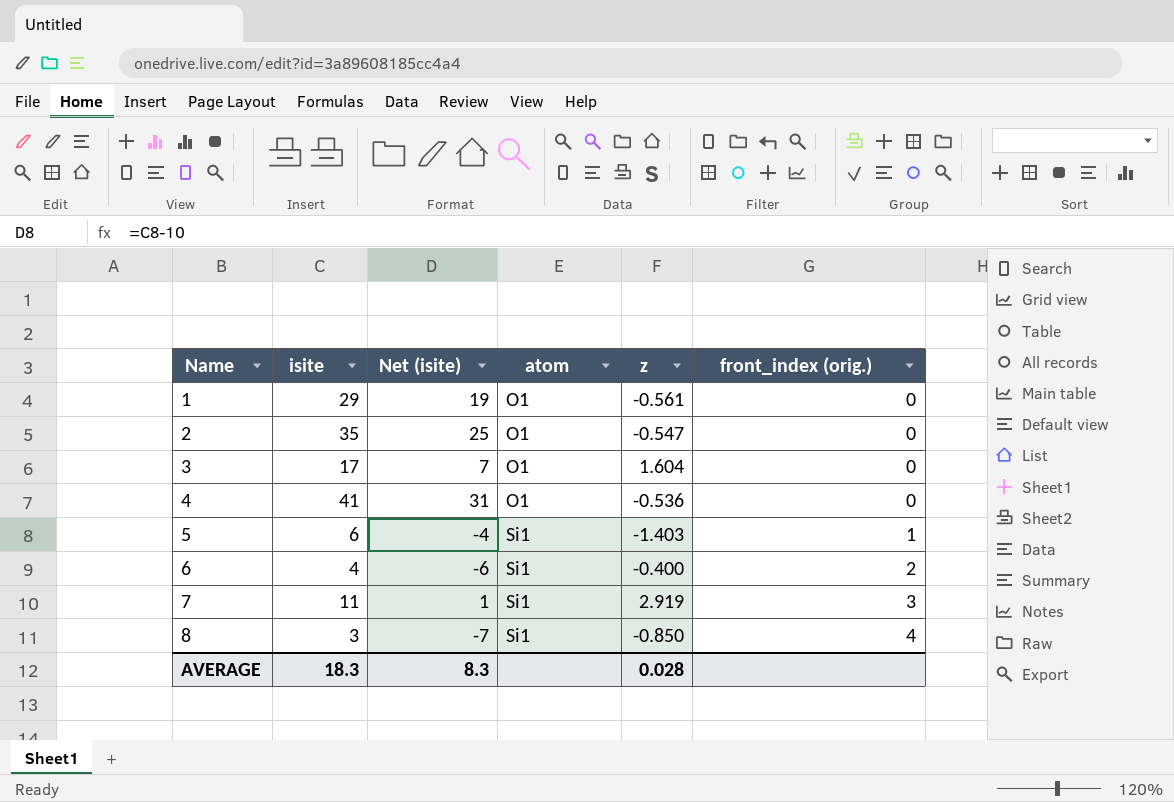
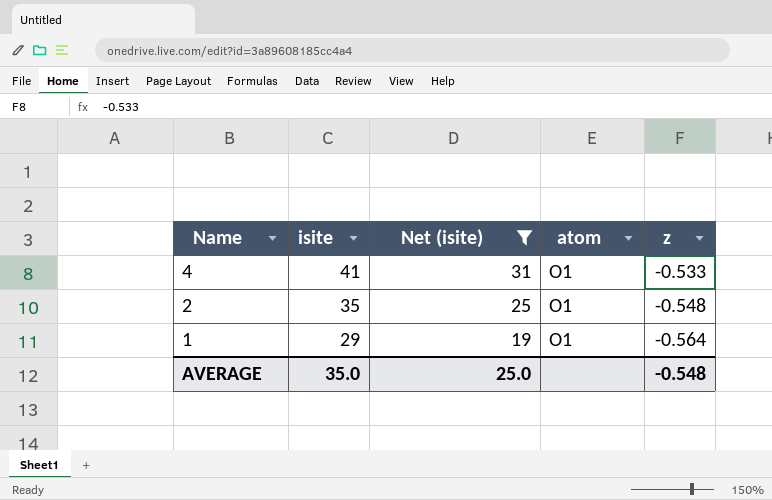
filter: none -> Net (isite) >= 19
row order: Name ascending -> Name descending
column front_index (orig.) | position: 6 -> none
4 | z: -0.536 -> -0.533
2 | z: -0.547 -> -0.548
1 | z: -0.561 -> -0.564
AVERAGE | isite: 18.3 -> 35.0
AVERAGE | Net (isite): 8.3 -> 25.0
AVERAGE | z: 0.028 -> -0.548

